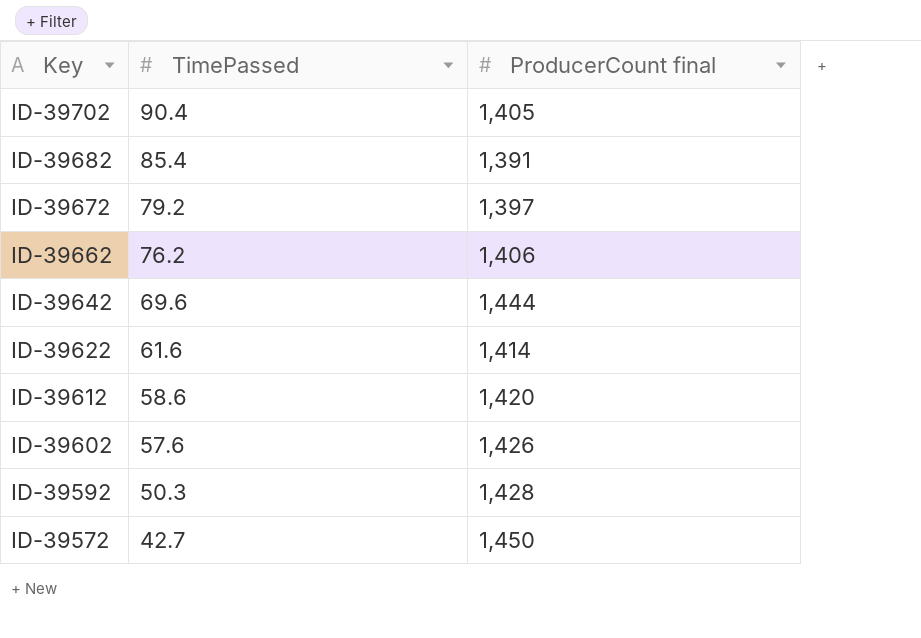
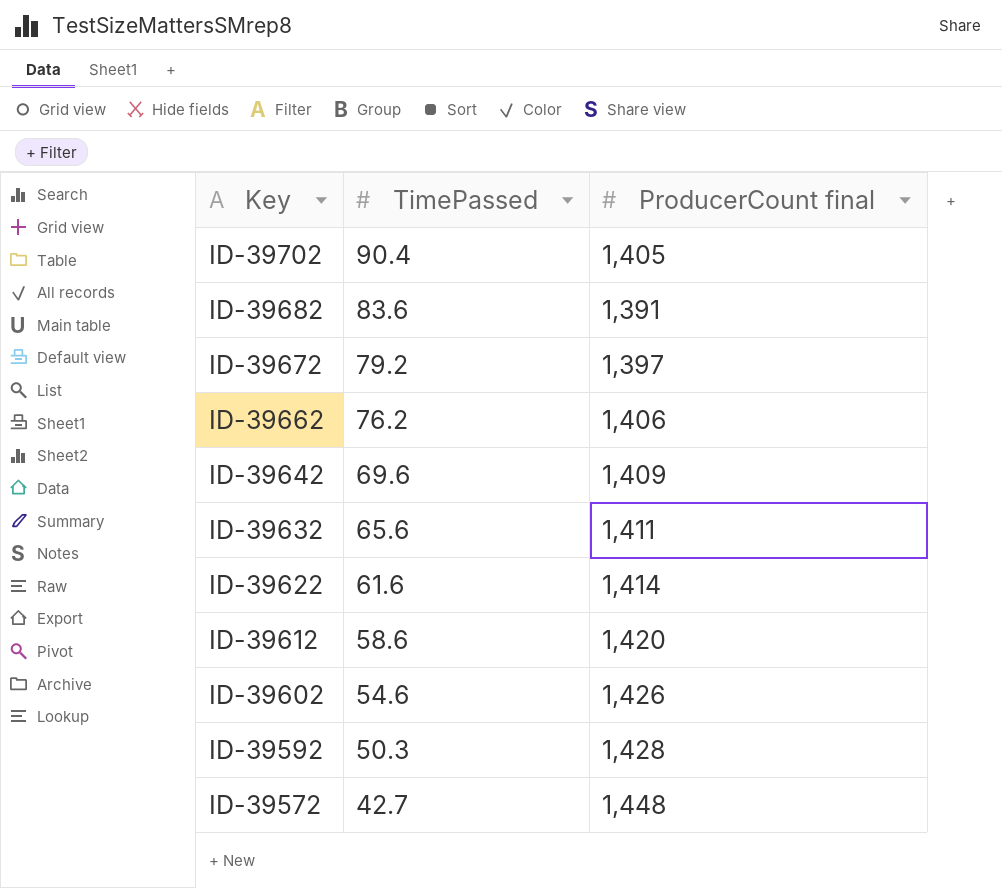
ID-39682 | TimePassed: 85.4 -> 83.6
ID-39642 | ProducerCount final: 1,444 -> 1,409
row ID-39632: none -> 65.6 | 1,411
ID-39602 | TimePassed: 57.6 -> 54.6
ID-39572 | ProducerCount final: 1,450 -> 1,448

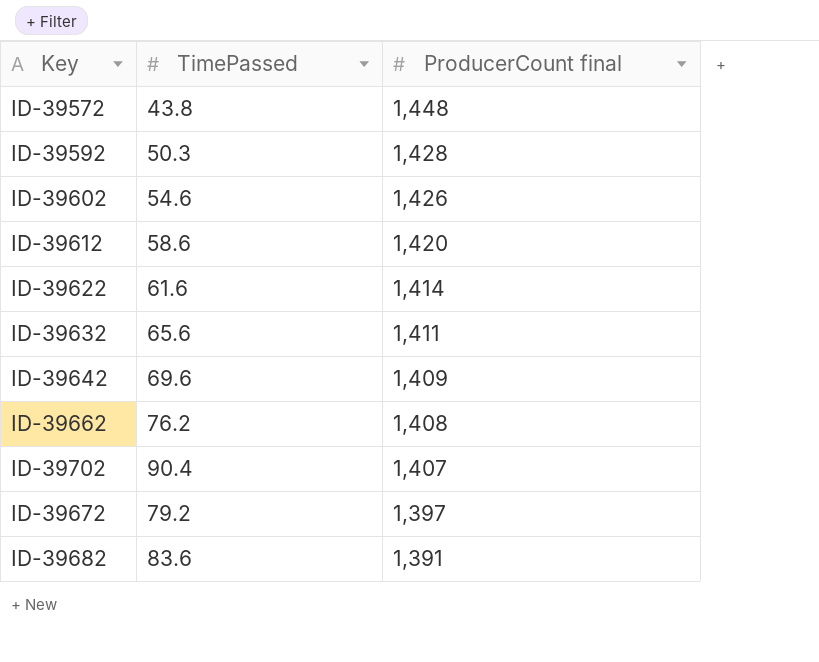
row order: Key descending -> ProducerCount final descending
ID-39572 | TimePassed: 42.7 -> 43.8
ID-39662 | ProducerCount final: 1,406 -> 1,408
ID-39702 | ProducerCount final: 1,405 -> 1,407

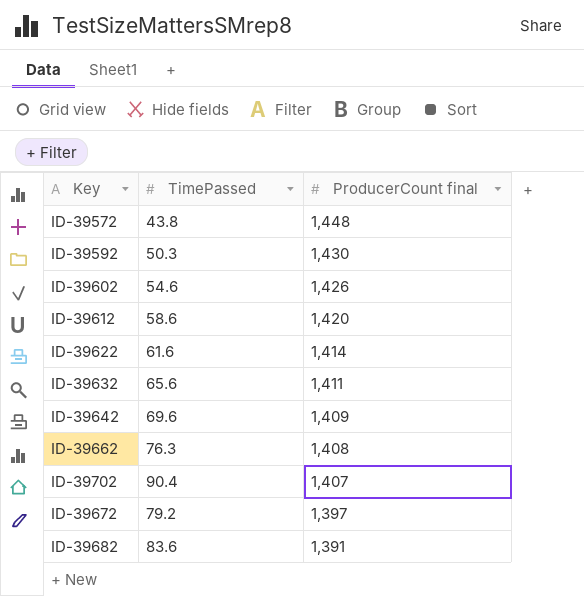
ID-39592 | ProducerCount final: 1,428 -> 1,430
ID-39662 | TimePassed: 76.2 -> 76.3

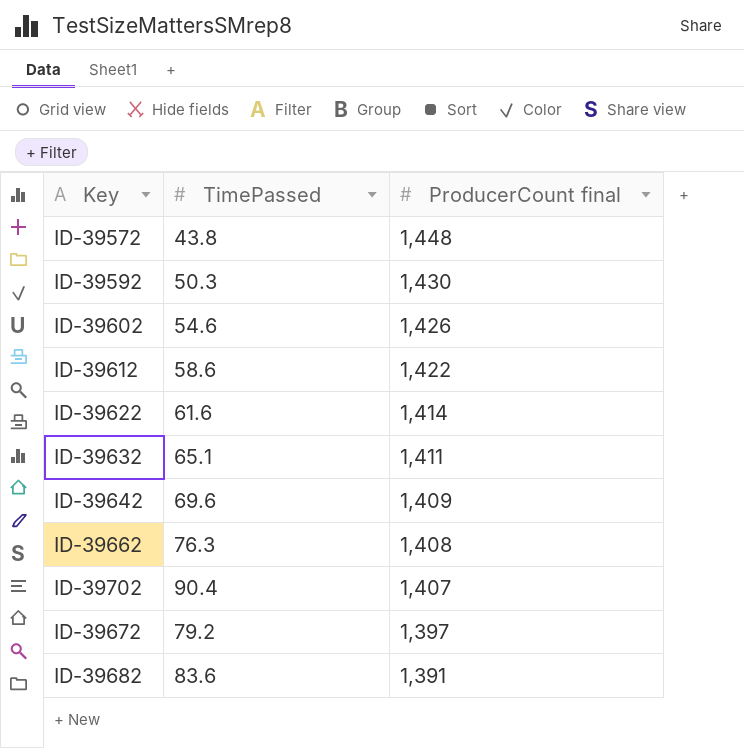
ID-39612 | ProducerCount final: 1,420 -> 1,422
ID-39632 | TimePassed: 65.6 -> 65.1

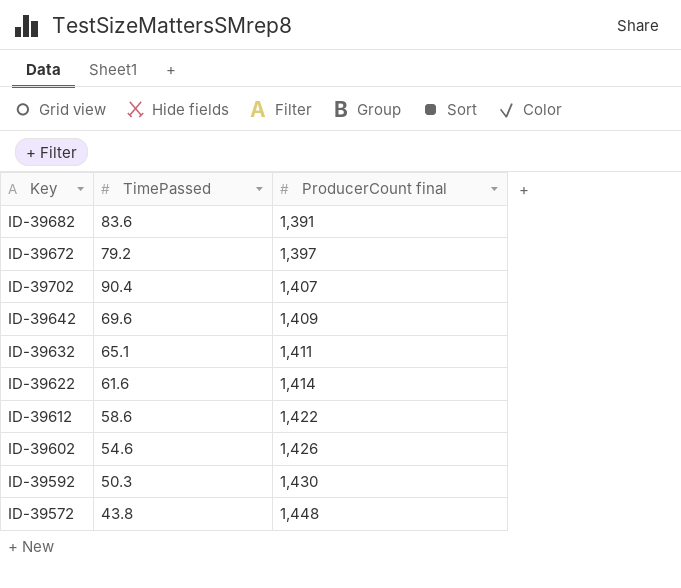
row order: ProducerCount final descending -> ProducerCount final ascending
row ID-39662: 76.3 | 1,408 -> none

